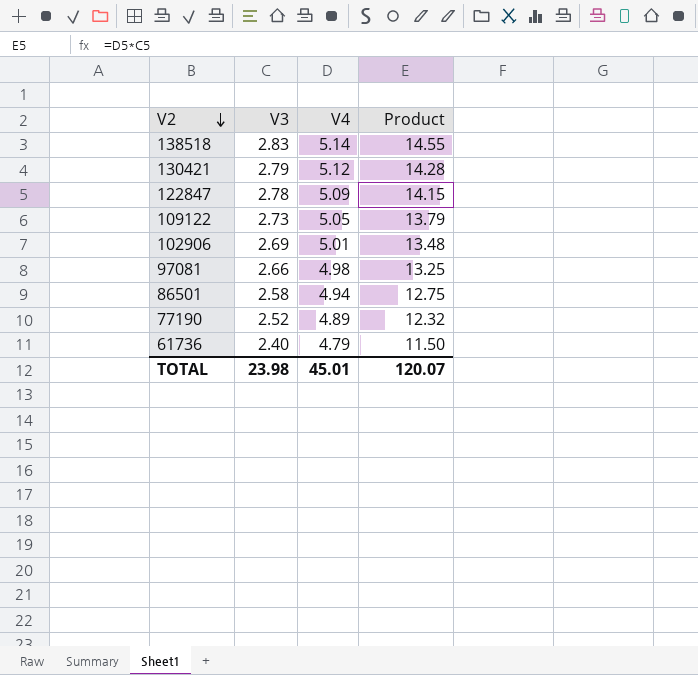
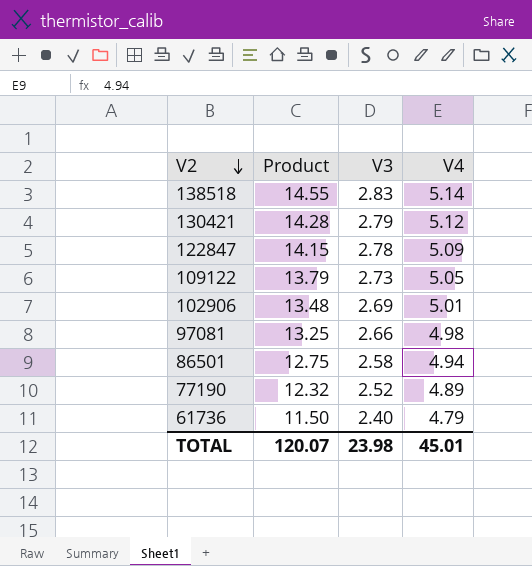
column Product | position: 4 -> 2

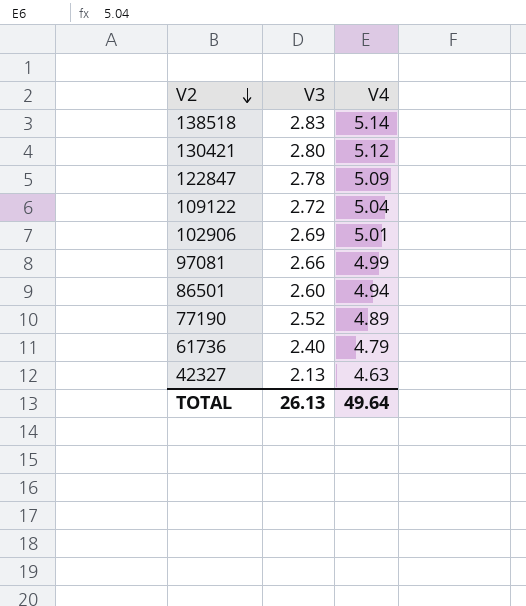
column Product | formula: [V3] * [V4] -> none
130421 | V3: 2.79 -> 2.80
109122 | V3: 2.73 -> 2.72
109122 | V4: 5.05 -> 5.04
97081 | V4: 4.98 -> 4.99
86501 | V3: 2.58 -> 2.60
row 42327: none -> 2.13 | 4.63
TOTAL | V3: 23.98 -> 26.13
TOTAL | V4: 45.01 -> 49.64

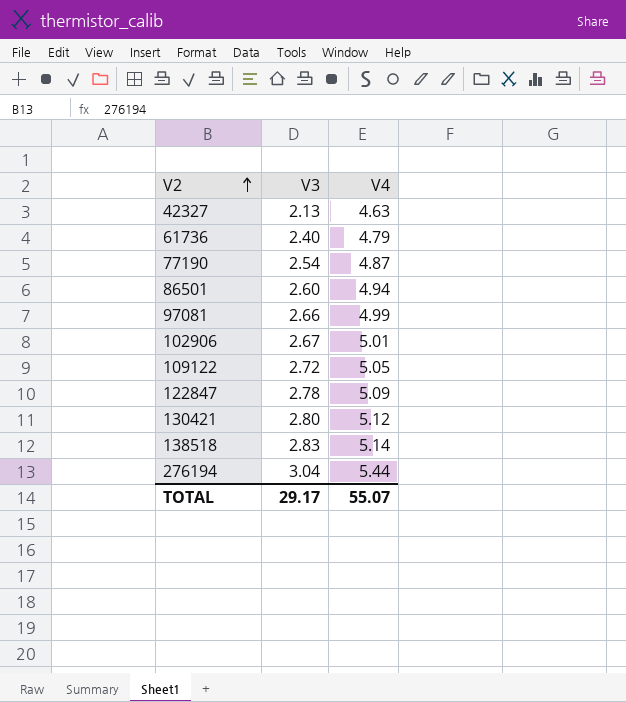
row order: V2 descending -> V2 ascending
77190 | V3: 2.52 -> 2.54
77190 | V4: 4.89 -> 4.87
102906 | V3: 2.69 -> 2.67
109122 | V4: 5.04 -> 5.05
row 276194: none -> 3.04 | 5.44
TOTAL | V3: 26.13 -> 29.17
TOTAL | V4: 49.64 -> 55.07

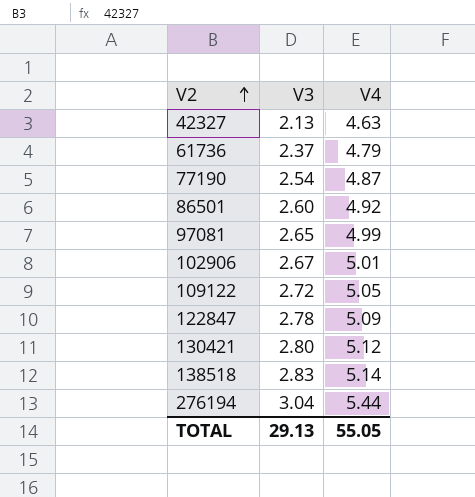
61736 | V3: 2.40 -> 2.37
86501 | V4: 4.94 -> 4.92
97081 | V3: 2.66 -> 2.65
TOTAL | V3: 29.17 -> 29.13
TOTAL | V4: 55.07 -> 55.05

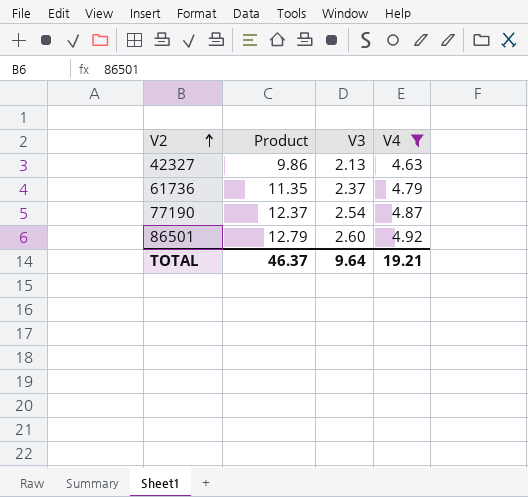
filter: none -> V4 <= 4.92
column Product | formula: none -> [V3] * [V4]
TOTAL | V3: 29.13 -> 9.64
TOTAL | V4: 55.05 -> 19.21

